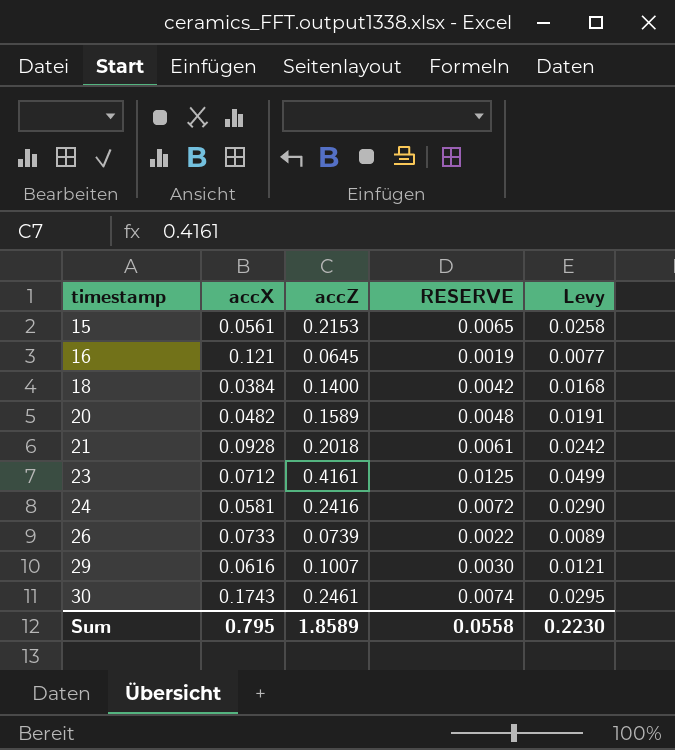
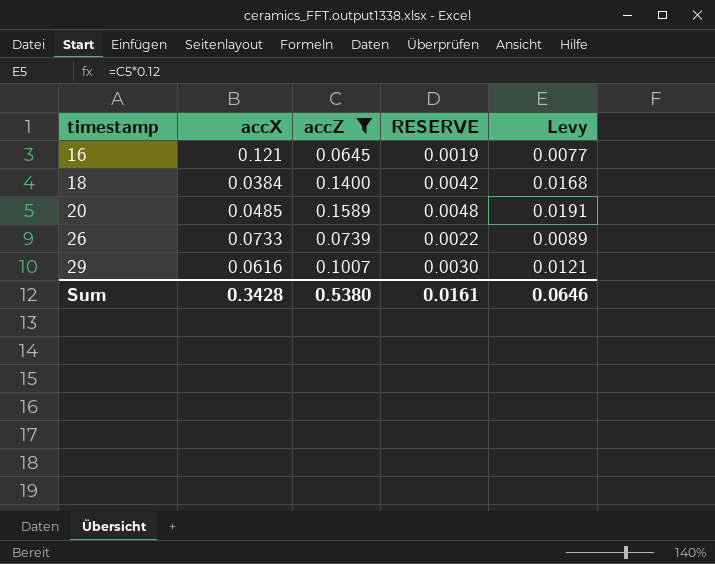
filter: none -> accZ <= 0.1589
20 | accX: 0.0482 -> 0.0485
Sum | accX: 0.795 -> 0.3428
Sum | accZ: 1.8589 -> 0.5380
Sum | RESERVE: 0.0558 -> 0.0161
Sum | Levy: 0.2230 -> 0.0646

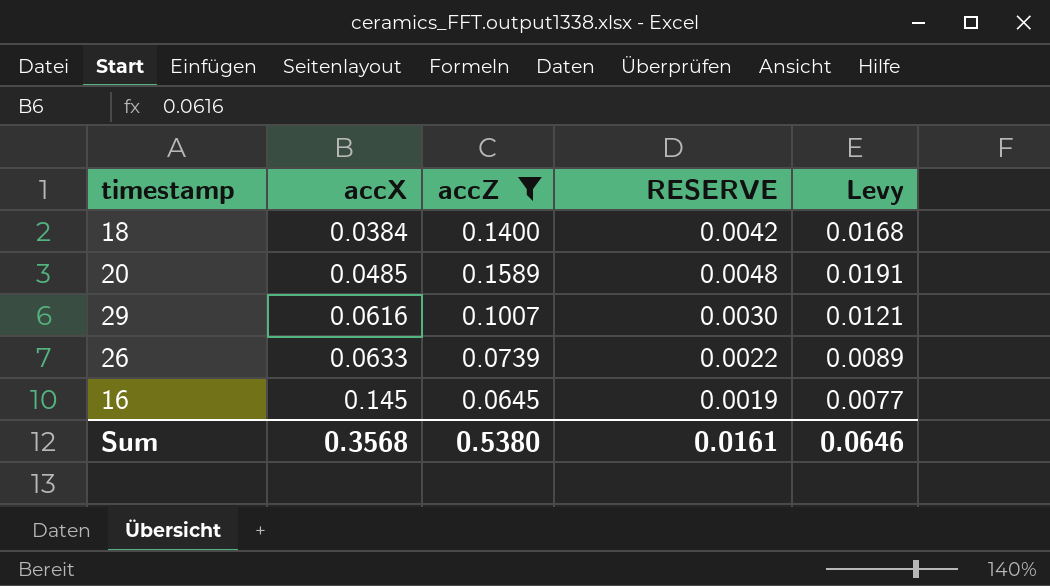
row order: timestamp ascending -> accX ascending
26 | accX: 0.0733 -> 0.0633
16 | accX: 0.121 -> 0.145
Sum | accX: 0.3428 -> 0.3568

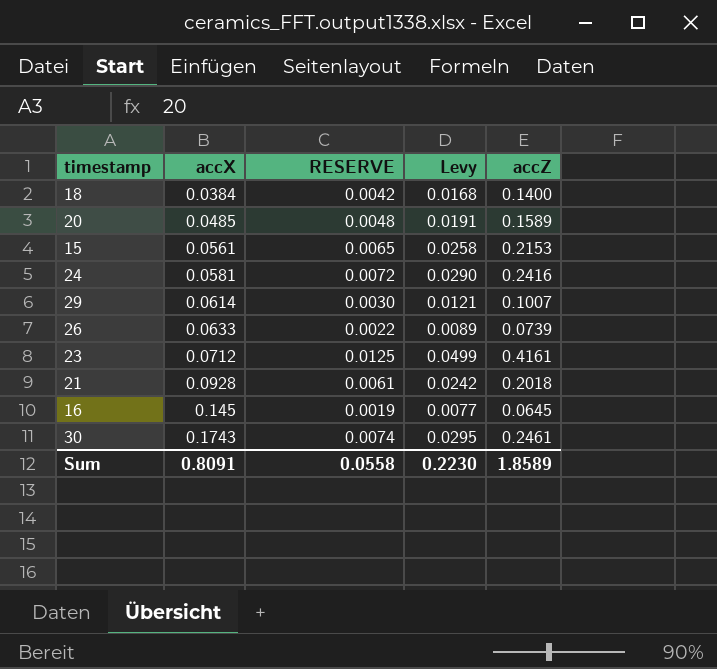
filter: accZ <= 0.1589 -> none
column accZ | position: 3 -> 5
29 | accX: 0.0616 -> 0.0614
Sum | accX: 0.3568 -> 0.8091
Sum | RESERVE: 0.0161 -> 0.0558
Sum | Levy: 0.0646 -> 0.2230
Sum | accZ: 0.5380 -> 1.8589

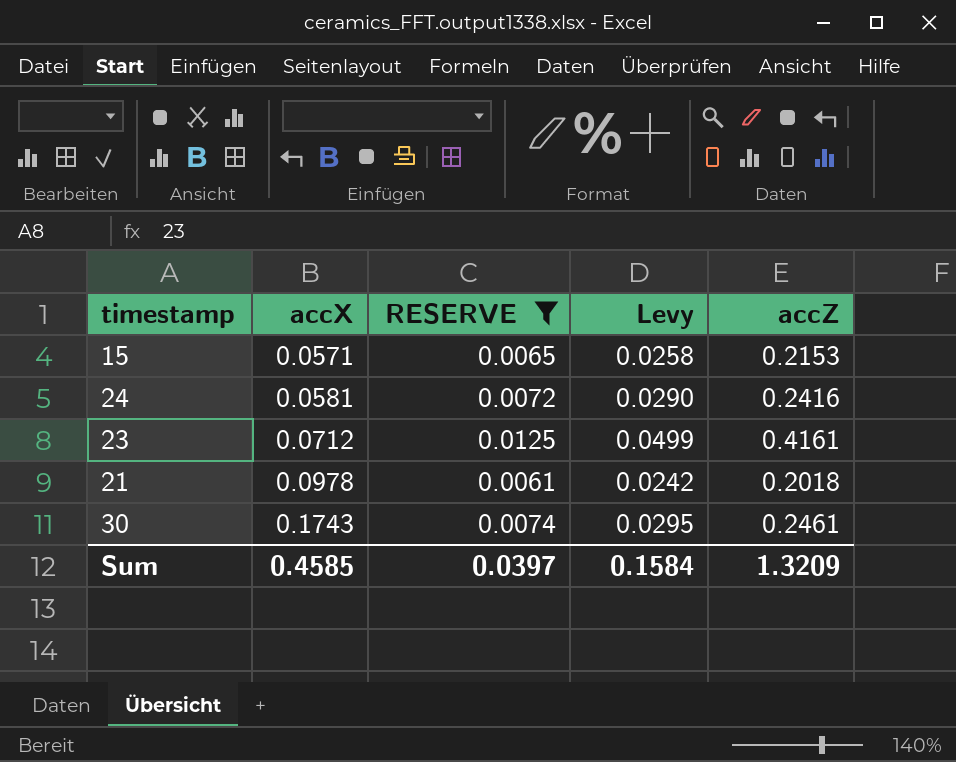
filter: none -> RESERVE >= 0.0061
15 | accX: 0.0561 -> 0.0571
21 | accX: 0.0928 -> 0.0978
Sum | accX: 0.8091 -> 0.4585
Sum | RESERVE: 0.0558 -> 0.0397
Sum | Levy: 0.2230 -> 0.1584
Sum | accZ: 1.8589 -> 1.3209

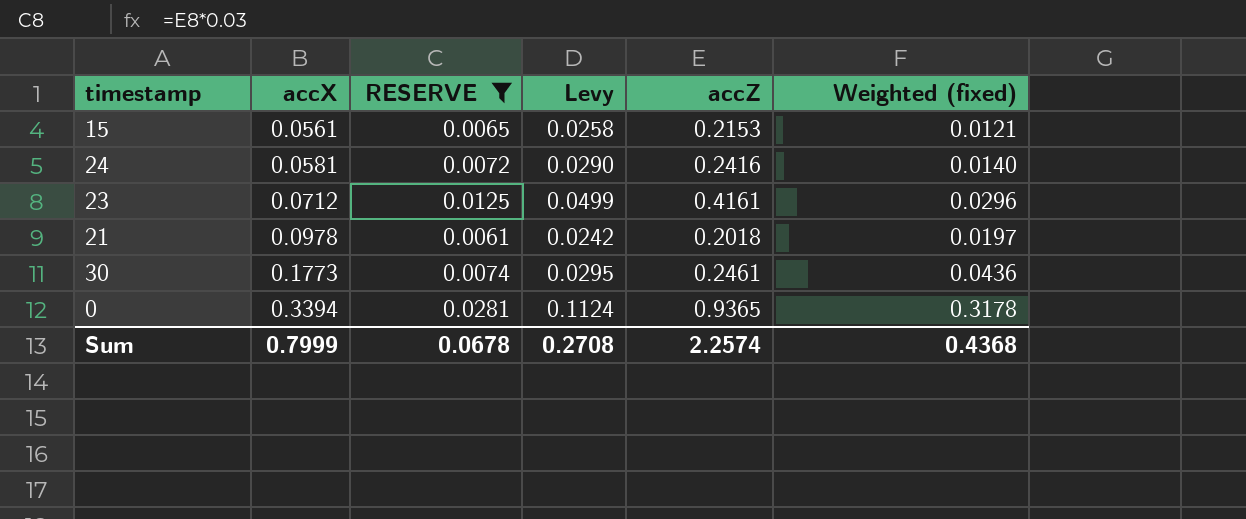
column Weighted (fixed) | formula: none -> [accX] * [accZ]
15 | accX: 0.0571 -> 0.0561
30 | accX: 0.1743 -> 0.1773
row 0: none -> 0.3394 | 0.0281 | 0.1124 | 0.9365 | 0.3178
Sum | accX: 0.4585 -> 0.7999
Sum | RESERVE: 0.0397 -> 0.0678
Sum | Levy: 0.1584 -> 0.2708
Sum | accZ: 1.3209 -> 2.2574

